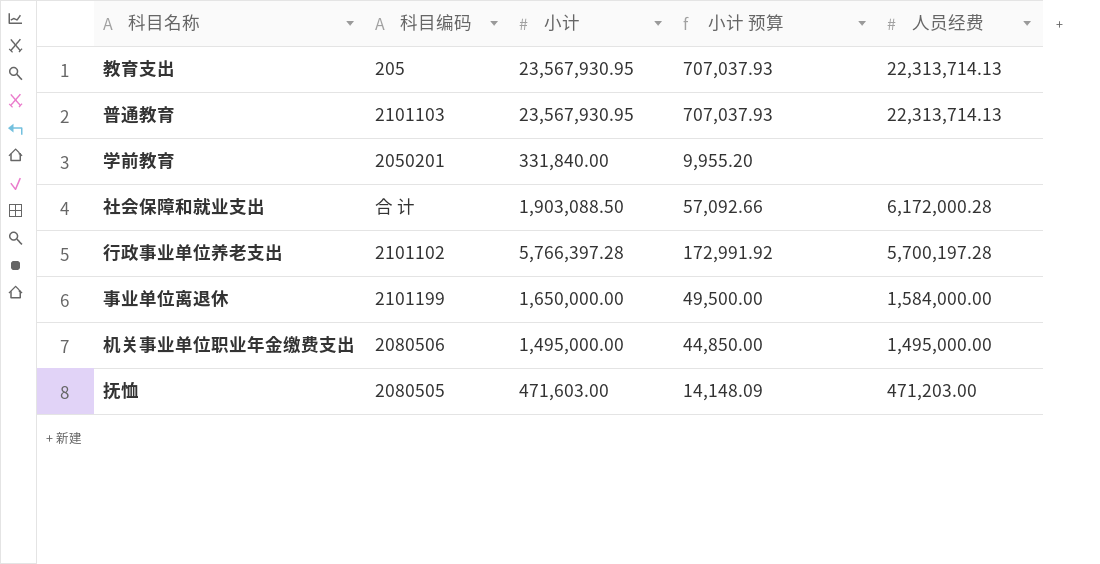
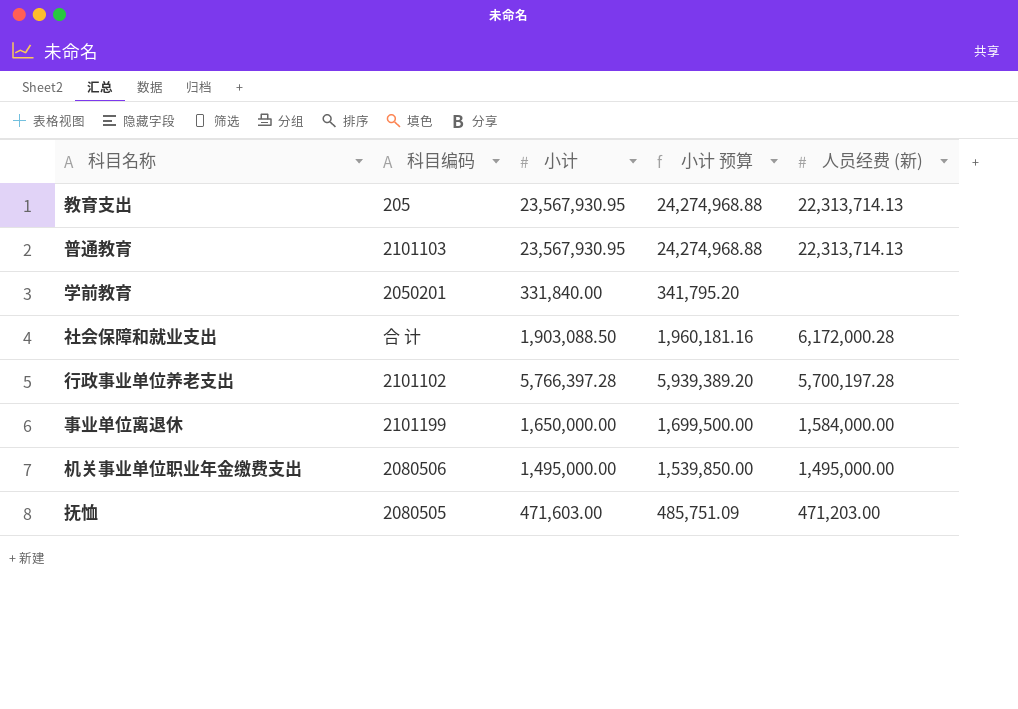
column 小计 预算 | formula: [小计] * 0.03 -> [小计] * 1.03
column name: 人员经费 -> 人员经费 (新)

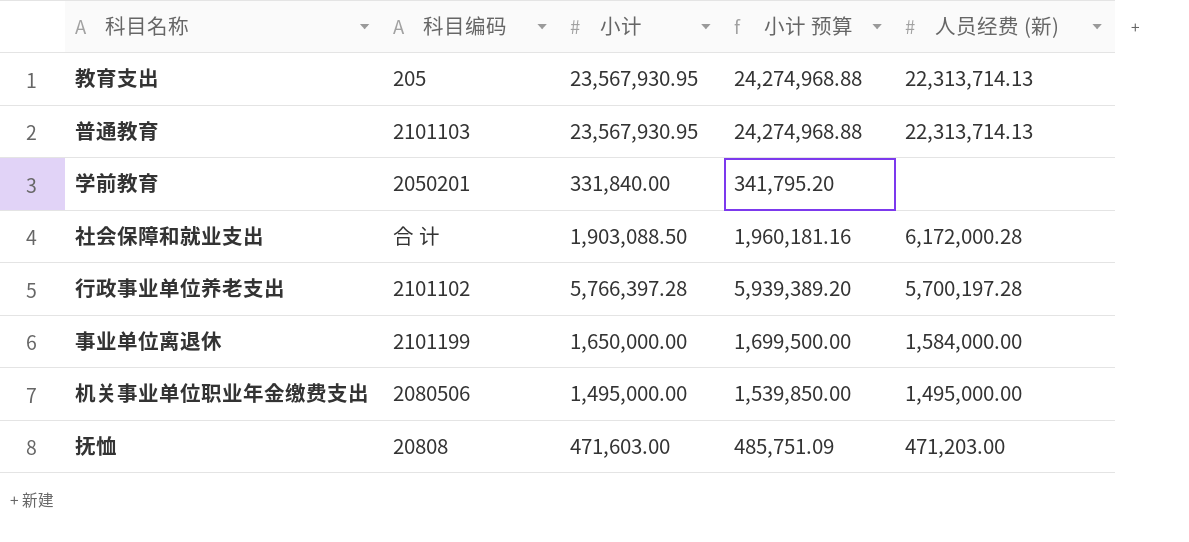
抚恤 | 科目编码: 2080505 -> 20808

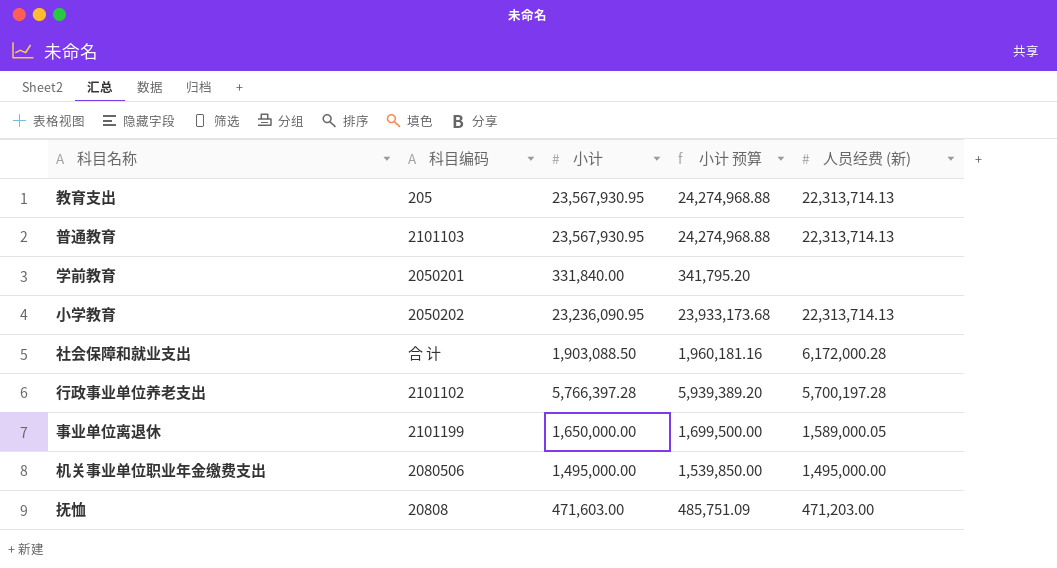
row 小学教育: none -> 2050202 | 23,236,090.95 | 23,933,173.68 | 22,313,714.13
事业单位离退休 | 人员经费 (新): 1,584,000.00 -> 1,589,000.05

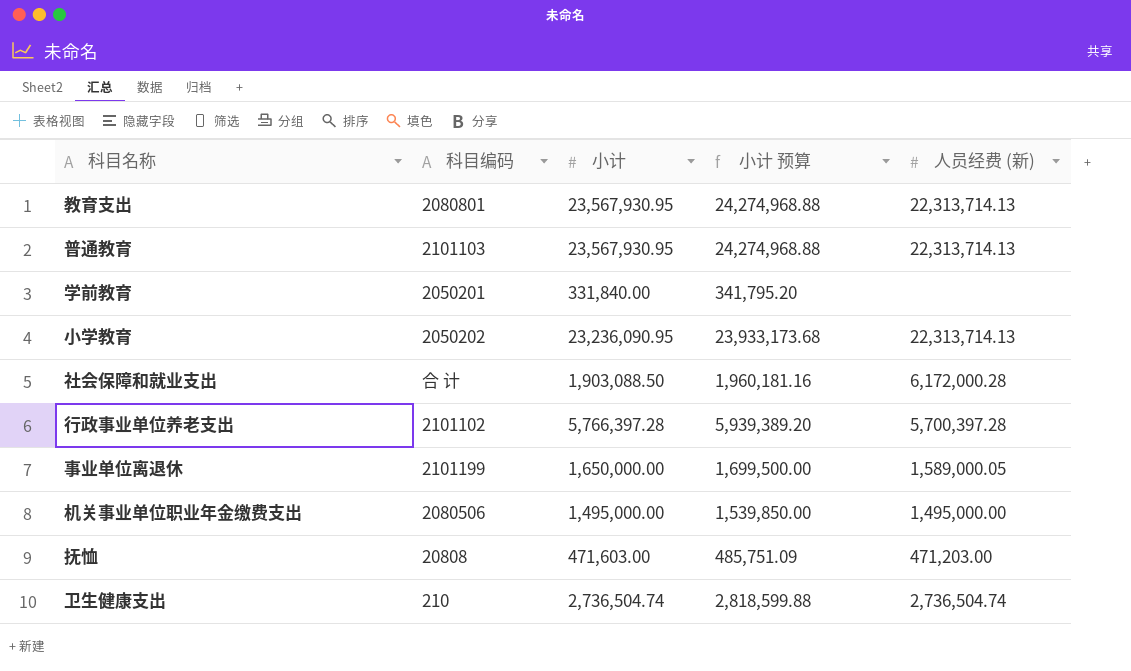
教育支出 | 科目编码: 205 -> 2080801
行政事业单位养老支出 | 人员经费 (新): 5,700,197.28 -> 5,700,397.28
row 卫生健康支出: none -> 210 | 2,736,504.74 | 2,818,599.88 | 2,736,504.74

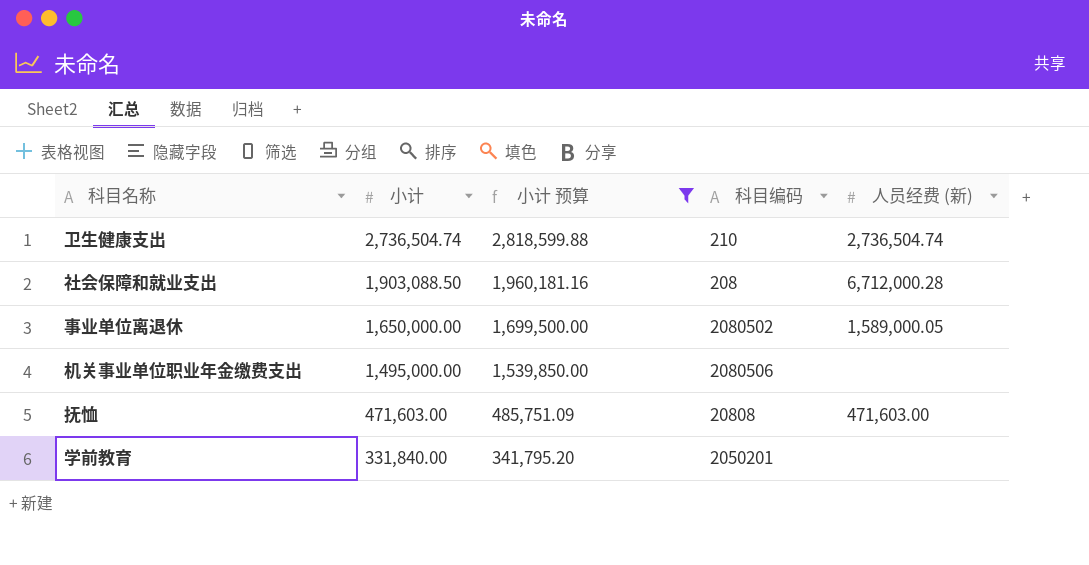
filter: none -> 小计 预算 <= 2,818,599.88
row order: none -> 小计 descending
column 科目编码 | position: 2 -> 4
社会保障和就业支出 | 科目编码: 合 计 -> 208
社会保障和就业支出 | 人员经费 (新): 6,172,000.28 -> 6,712,000.28
事业单位离退休 | 科目编码: 2101199 -> 2080502
机关事业单位职业年金缴费支出 | 人员经费 (新): 1,495,000.00 -> none
抚恤 | 人员经费 (新): 471,203.00 -> 471,603.00

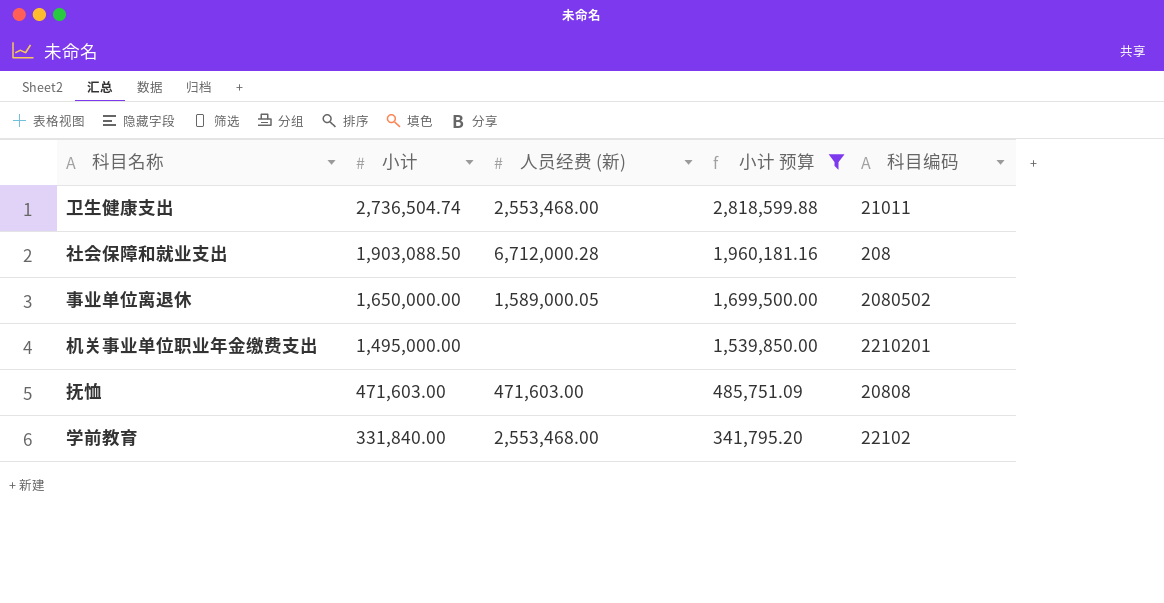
column 人员经费 (新) | position: 5 -> 3
卫生健康支出 | 人员经费 (新): 2,736,504.74 -> 2,553,468.00
卫生健康支出 | 科目编码: 210 -> 21011
机关事业单位职业年金缴费支出 | 科目编码: 2080506 -> 2210201
学前教育 | 人员经费 (新): none -> 2,553,468.00
学前教育 | 科目编码: 2050201 -> 22102

